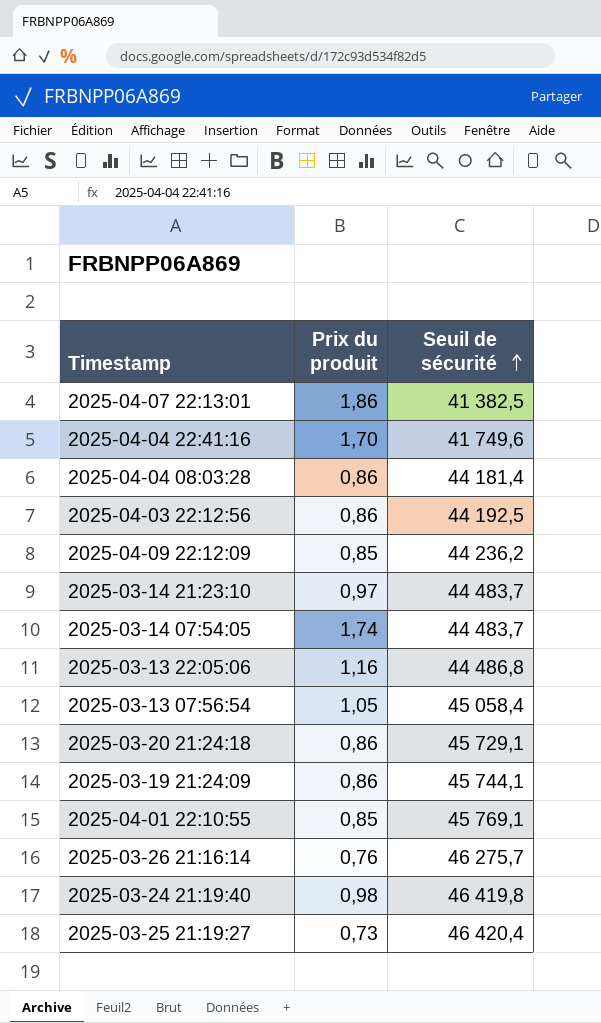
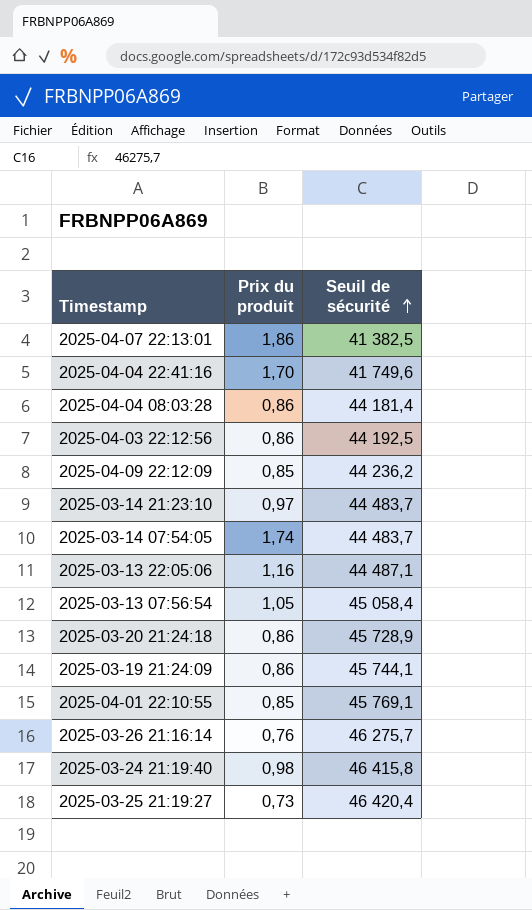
2025-03-13 22:05:06 | Seuil de sécurité: 44 486,8 -> 44 487,1
2025-03-20 21:24:18 | Seuil de sécurité: 45 729,1 -> 45 728,9
2025-03-24 21:19:40 | Seuil de sécurité: 46 419,8 -> 46 415,8

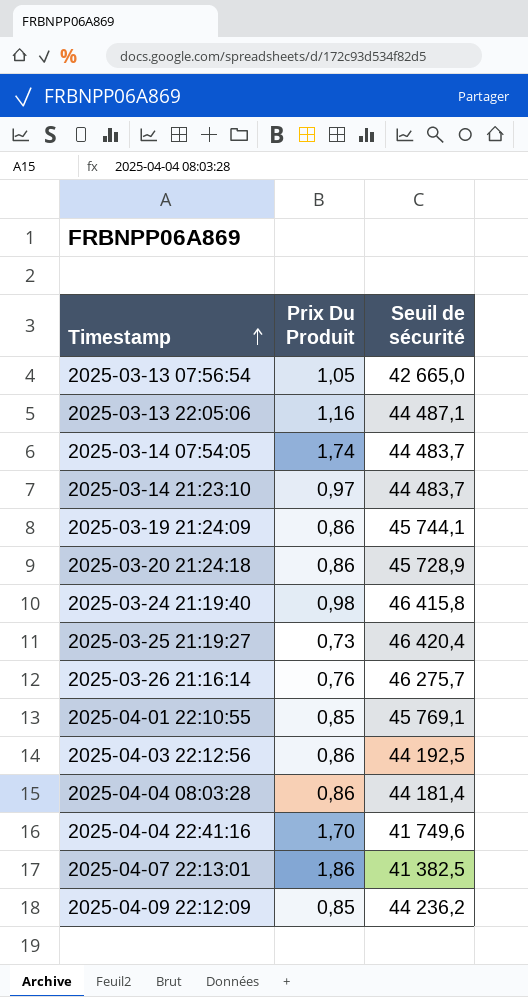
row order: Seuil de sécurité ascending -> Timestamp ascending
column name: Prix du produit -> Prix Du Produit
2025-03-13 07:56:54 | Seuil de sécurité: 45 058,4 -> 42 665,0

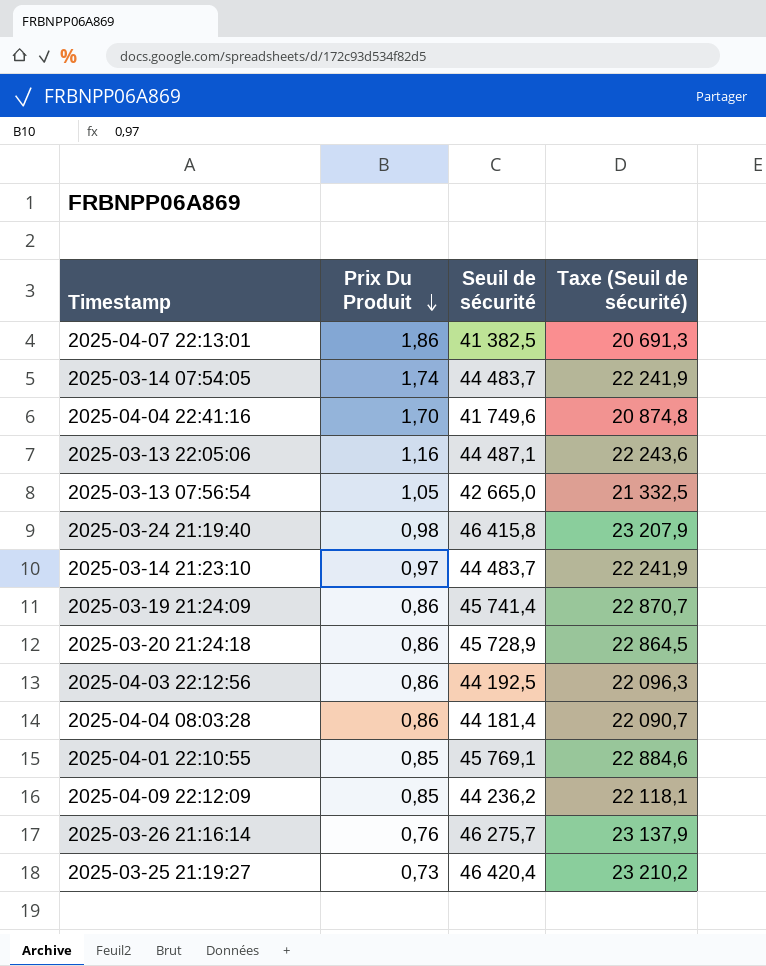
row order: Timestamp ascending -> Prix Du Produit descending
column Taxe (Seuil de sécurité) | formula: none -> [Seuil de sécurité] * 0,5
2025-03-19 21:24:09 | Seuil de sécurité: 45 744,1 -> 45 741,4

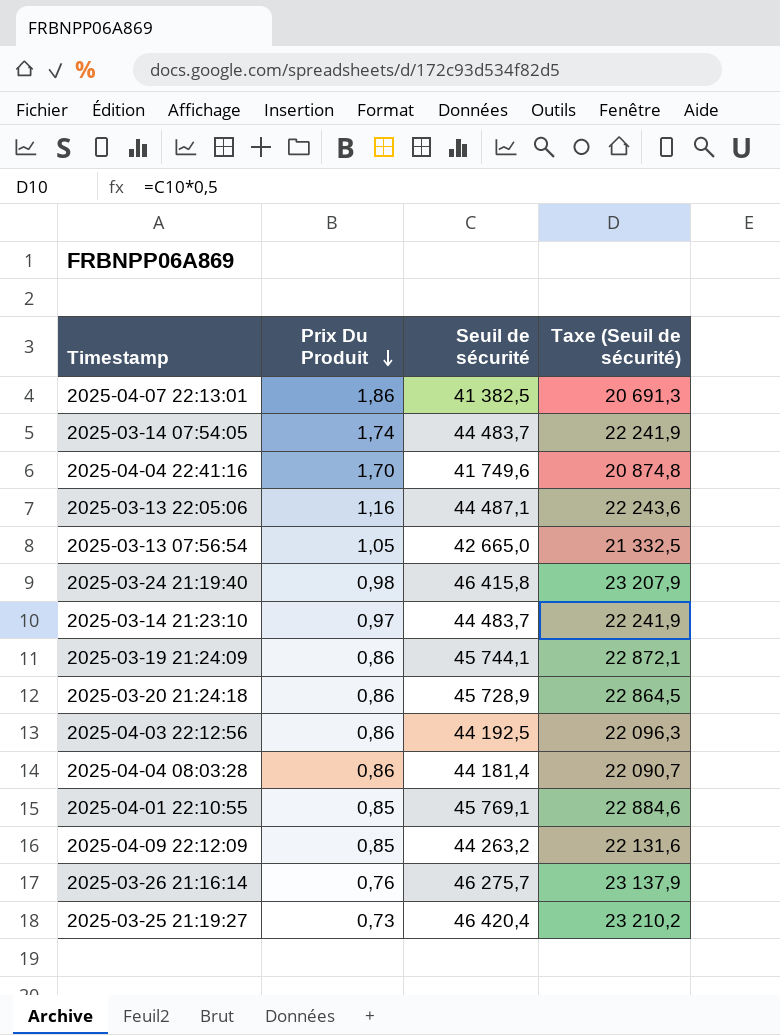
2025-03-19 21:24:09 | Seuil de sécurité: 45 741,4 -> 45 744,1
2025-03-19 21:24:09 | Taxe (Seuil de sécurité): 22 870,7 -> 22 872,1
2025-04-09 22:12:09 | Seuil de sécurité: 44 236,2 -> 44 263,2
2025-04-09 22:12:09 | Taxe (Seuil de sécurité): 22 118,1 -> 22 131,6

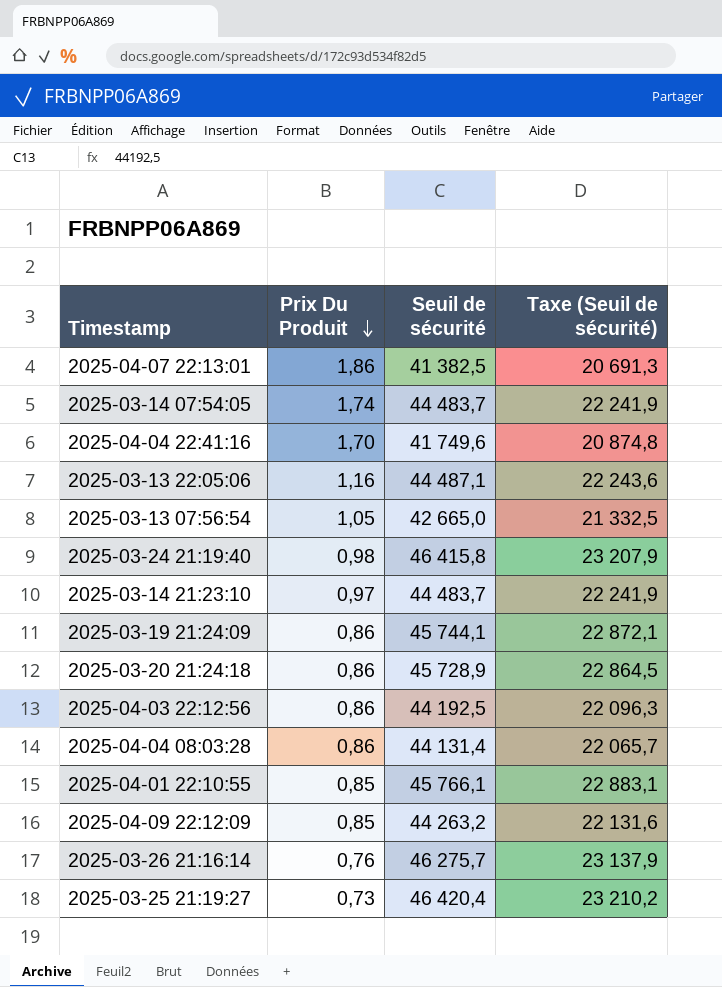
2025-04-04 08:03:28 | Seuil de sécurité: 44 181,4 -> 44 131,4
2025-04-04 08:03:28 | Taxe (Seuil de sécurité): 22 090,7 -> 22 065,7
2025-04-01 22:10:55 | Seuil de sécurité: 45 769,1 -> 45 766,1
2025-04-01 22:10:55 | Taxe (Seuil de sécurité): 22 884,6 -> 22 883,1

